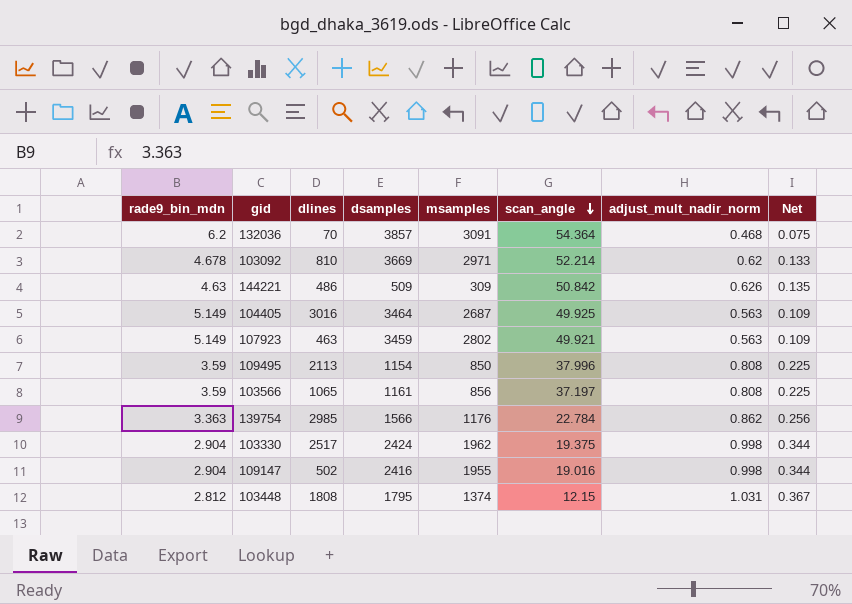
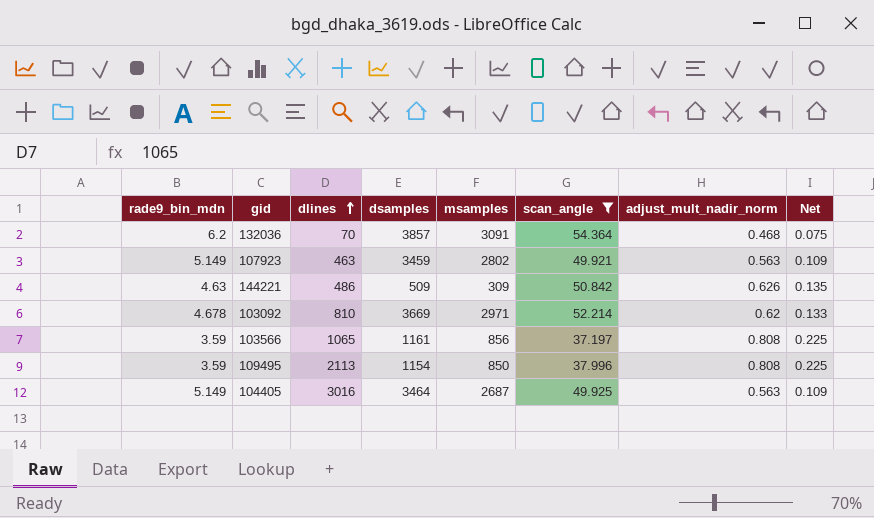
filter: none -> scan_angle >= 37.197
row order: scan_angle descending -> dlines ascending

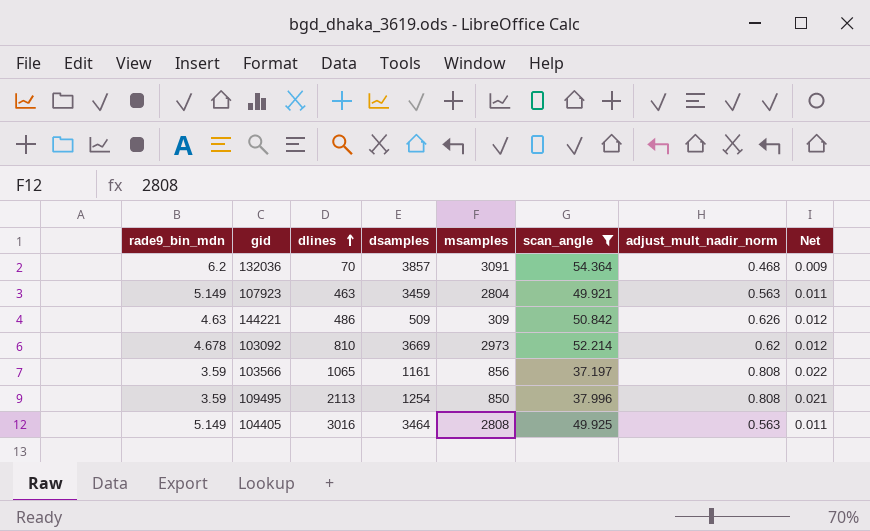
column Net | formula: [adjust_mult_nadir_norm] / [rade9_bin_mdn] -> [adjust_mult_nadir_norm] / [scan_angle]
107923 | msamples: 2802 -> 2804
103092 | msamples: 2971 -> 2973
109495 | dsamples: 1154 -> 1254
104405 | msamples: 2687 -> 2808

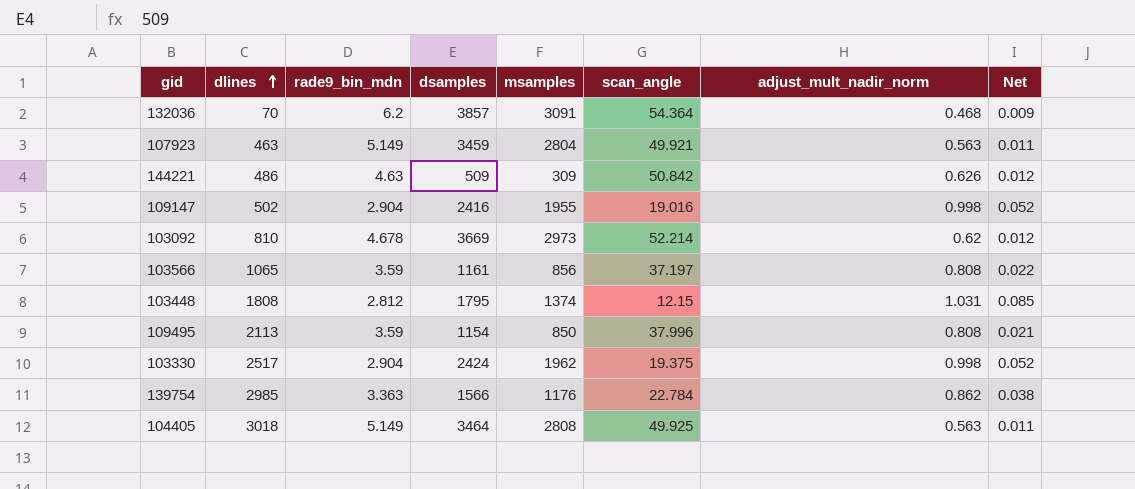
filter: scan_angle >= 37.197 -> none
column rade9_bin_mdn | position: 1 -> 3
109495 | dsamples: 1254 -> 1154
104405 | dlines: 3016 -> 3018

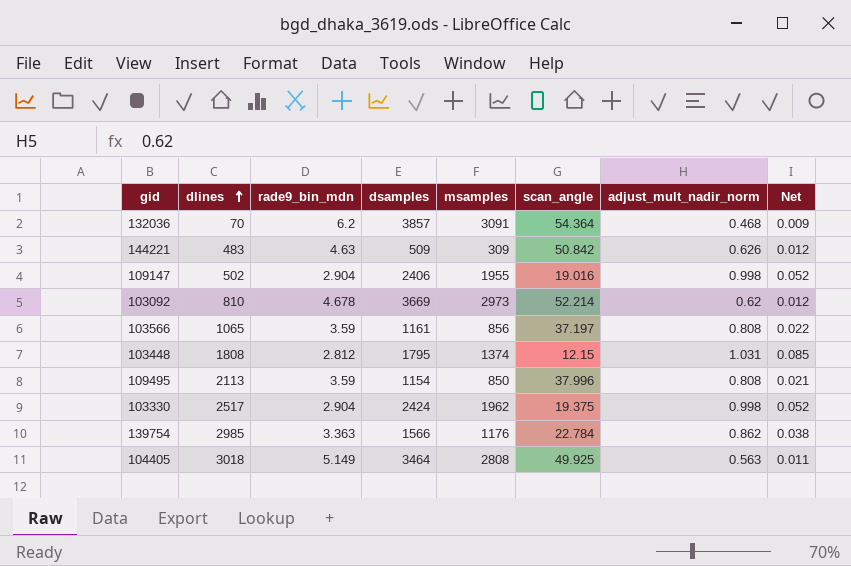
row 107923: 463 | 5.149 | 3459 | 2804 | 49.921 | 0.563 | 0.011 -> none
144221 | dlines: 486 -> 483
109147 | dsamples: 2416 -> 2406

